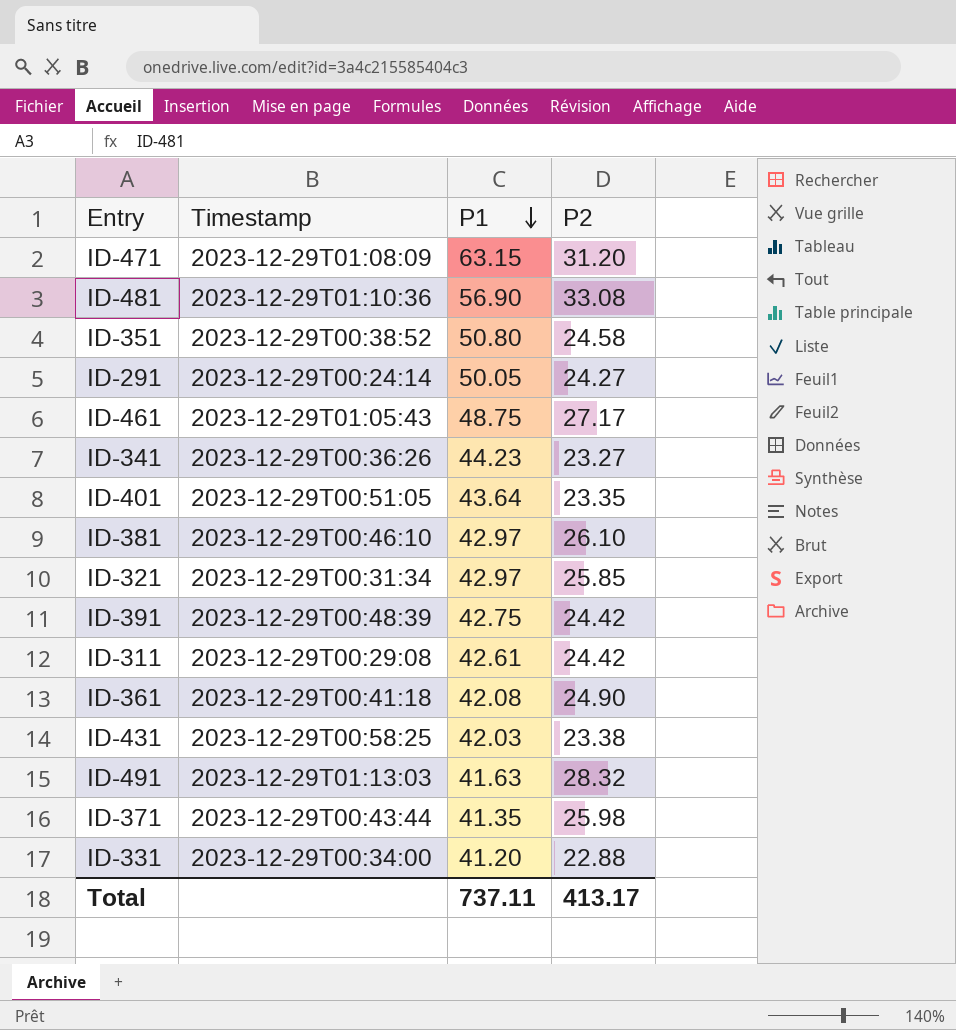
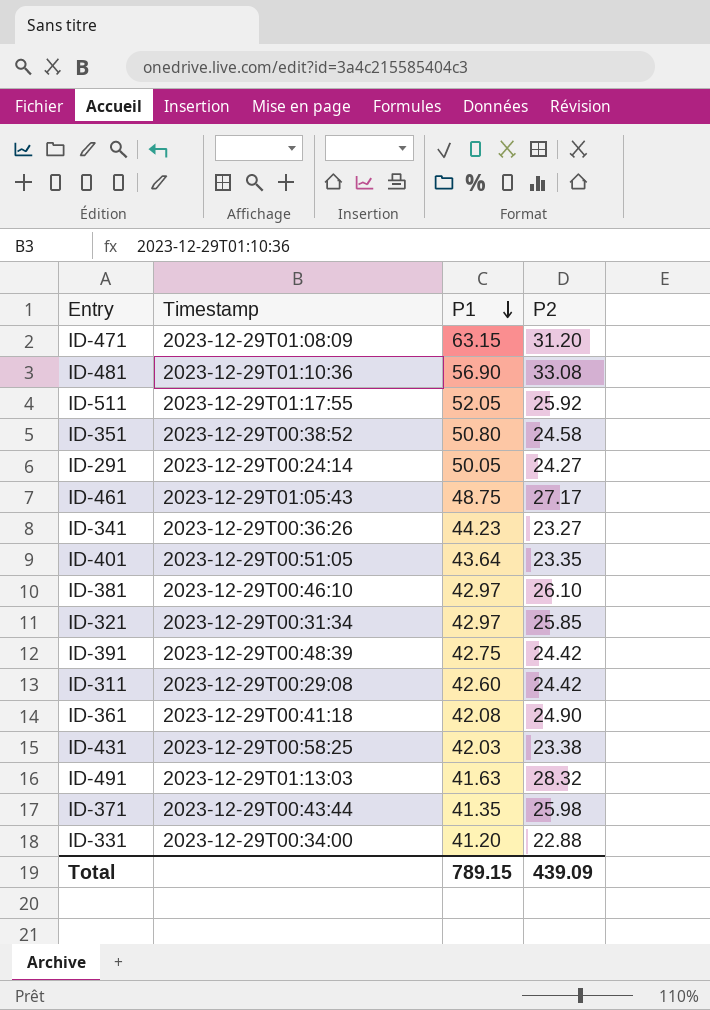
row ID-511: none -> 2023-12-29T01:17:55 | 52.05 | 25.92
ID-311 | P1: 42.61 -> 42.60
Total | P1: 737.11 -> 789.15
Total | P2: 413.17 -> 439.09

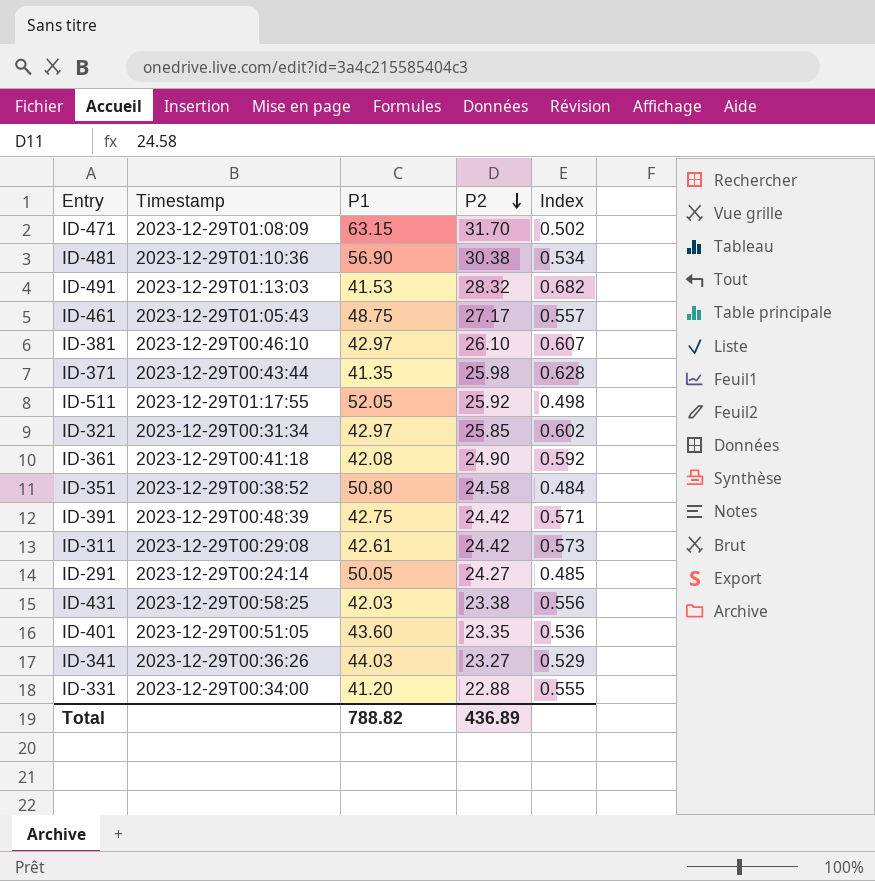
row order: P1 descending -> P2 descending
column Index | formula: none -> [P2] / [P1]
ID-471 | P2: 31.20 -> 31.70
ID-481 | P2: 33.08 -> 30.38
ID-491 | P1: 41.63 -> 41.53
ID-311 | P1: 42.60 -> 42.61
ID-401 | P1: 43.64 -> 43.60
ID-341 | P1: 44.23 -> 44.03
Total | P1: 789.15 -> 788.82
Total | P2: 439.09 -> 436.89

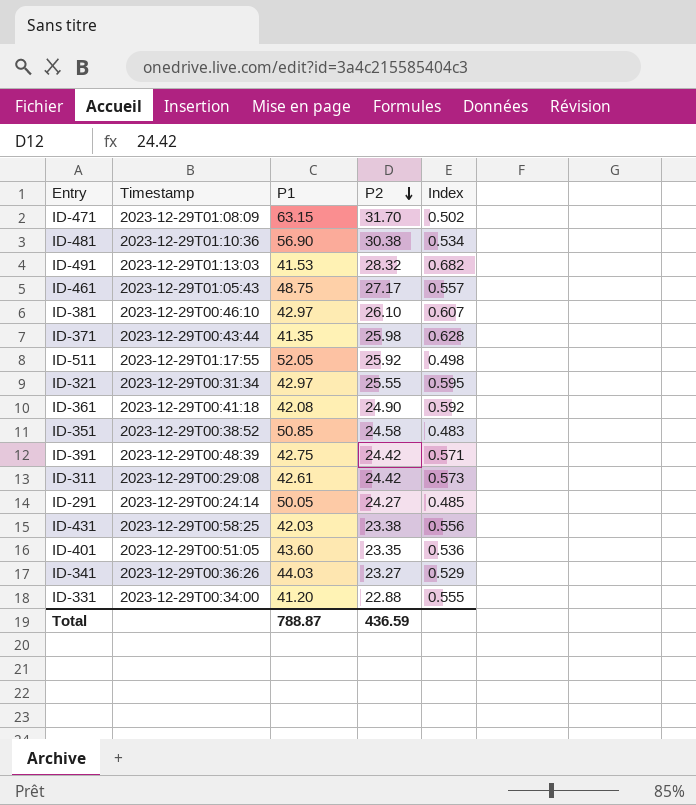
ID-321 | P2: 25.85 -> 25.55
ID-321 | Index: 0.602 -> 0.595
ID-351 | P1: 50.80 -> 50.85
ID-351 | Index: 0.484 -> 0.483
Total | P1: 788.82 -> 788.87
Total | P2: 436.89 -> 436.59

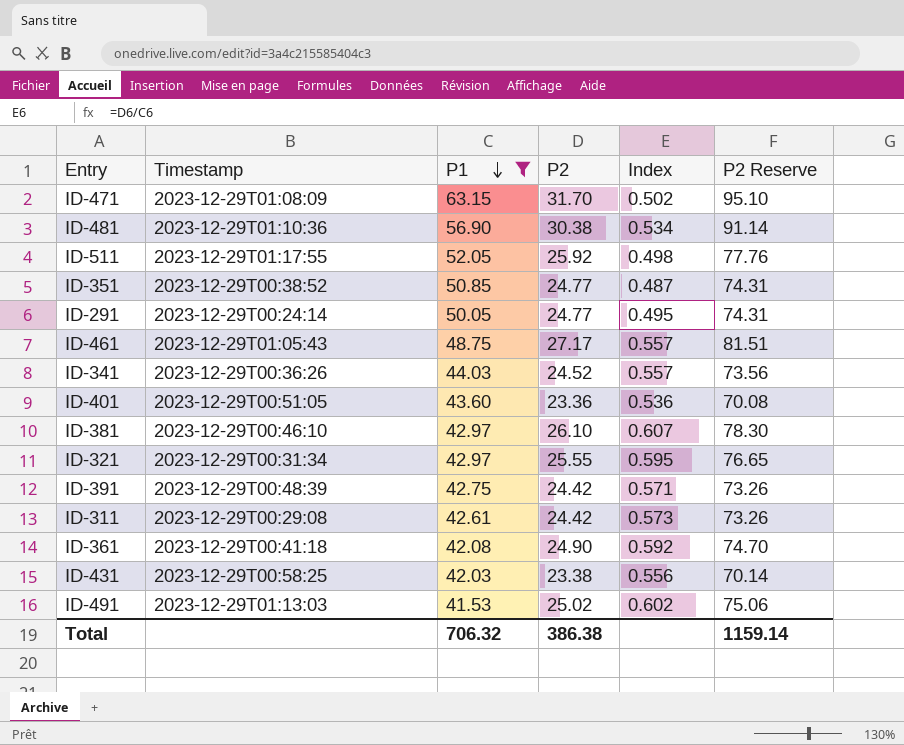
filter: none -> P1 >= 41.53
row order: P2 descending -> P1 descending
column P2 Reserve | formula: none -> [P2] * 3
ID-351 | P2: 24.58 -> 24.77
ID-351 | Index: 0.483 -> 0.487
ID-291 | P2: 24.27 -> 24.77
ID-291 | Index: 0.485 -> 0.495
ID-341 | P2: 23.27 -> 24.52
ID-341 | Index: 0.529 -> 0.557
ID-401 | P2: 23.35 -> 23.36
ID-491 | P2: 28.32 -> 25.02
ID-491 | Index: 0.682 -> 0.602
Total | P1: 788.87 -> 706.32
Total | P2: 436.59 -> 386.38

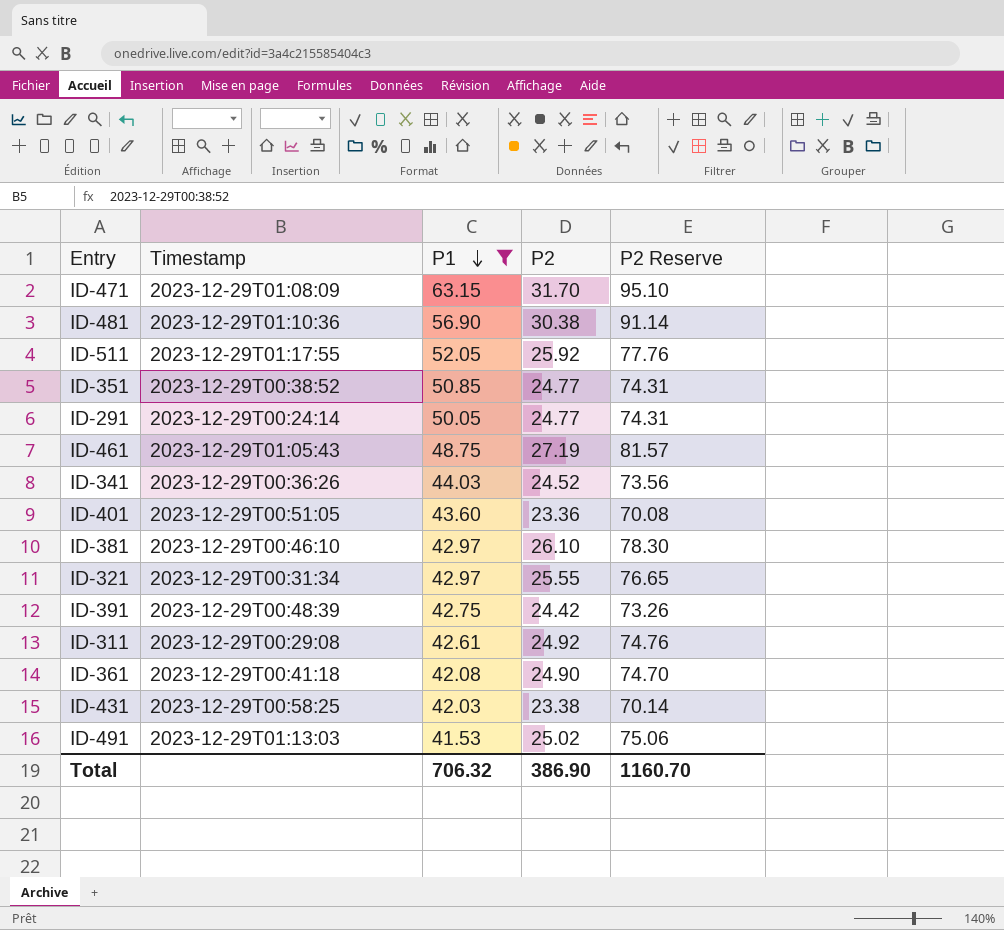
column Index | formula: [P2] / [P1] -> none
ID-461 | P2: 27.17 -> 27.19
ID-461 | P2 Reserve: 81.51 -> 81.57
ID-311 | P2: 24.42 -> 24.92
ID-311 | P2 Reserve: 73.26 -> 74.76
Total | P2: 386.38 -> 386.90
Total | P2 Reserve: 1159.14 -> 1160.70

